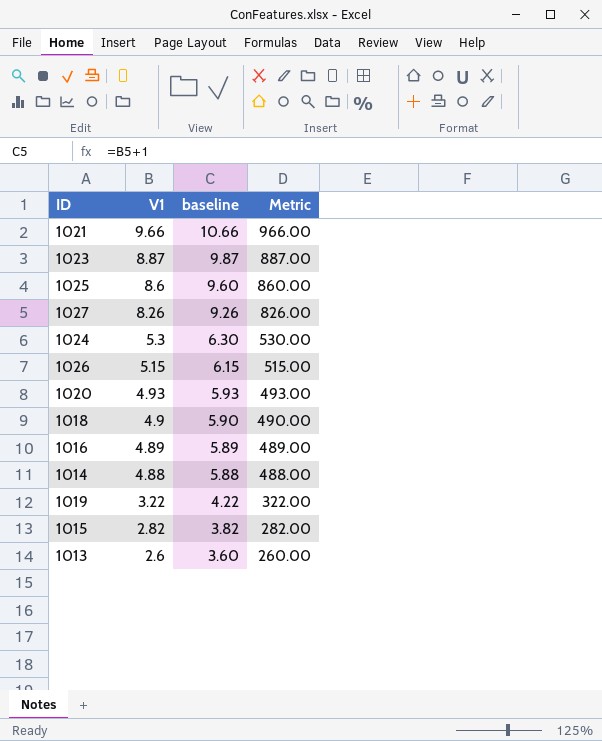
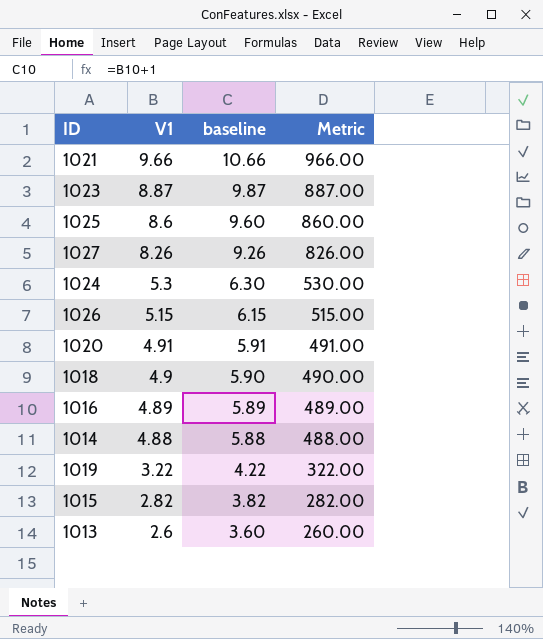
1020 | V1: 4.93 -> 4.91
1020 | baseline: 5.93 -> 5.91
1020 | Metric: 493.00 -> 491.00

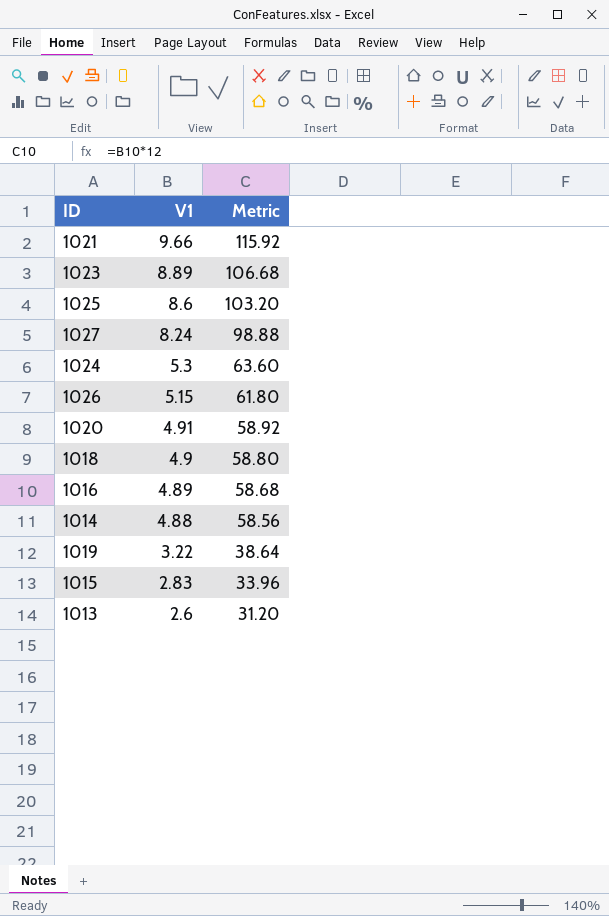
column baseline | formula: [V1] + 1 -> none
column Metric | formula: [V1] * 100 -> [V1] * 12
1023 | V1: 8.87 -> 8.89
1027 | V1: 8.26 -> 8.24
1015 | V1: 2.82 -> 2.83

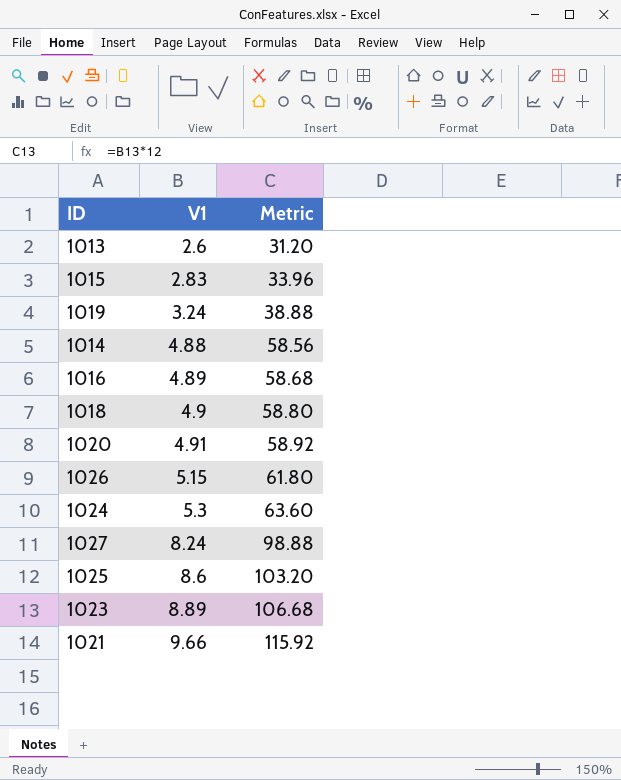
row order: V1 descending -> V1 ascending
1019 | V1: 3.22 -> 3.24
1019 | Metric: 38.64 -> 38.88

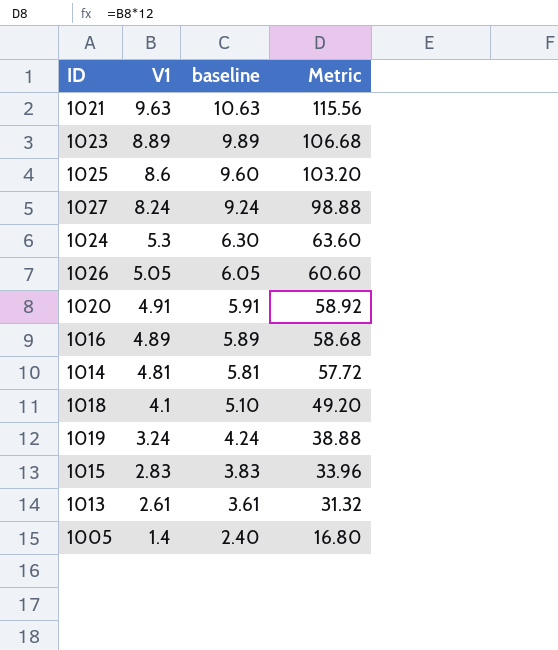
row order: V1 ascending -> V1 descending
column baseline | formula: none -> [V1] + 1
1021 | V1: 9.66 -> 9.63
1021 | Metric: 115.92 -> 115.56
1026 | V1: 5.15 -> 5.05
1026 | Metric: 61.80 -> 60.60
1014 | V1: 4.88 -> 4.81
1014 | Metric: 58.56 -> 57.72
1018 | V1: 4.9 -> 4.1
1018 | Metric: 58.80 -> 49.20
1013 | V1: 2.6 -> 2.61
1013 | Metric: 31.20 -> 31.32
row 1005: none -> 1.4 | 2.40 | 16.80

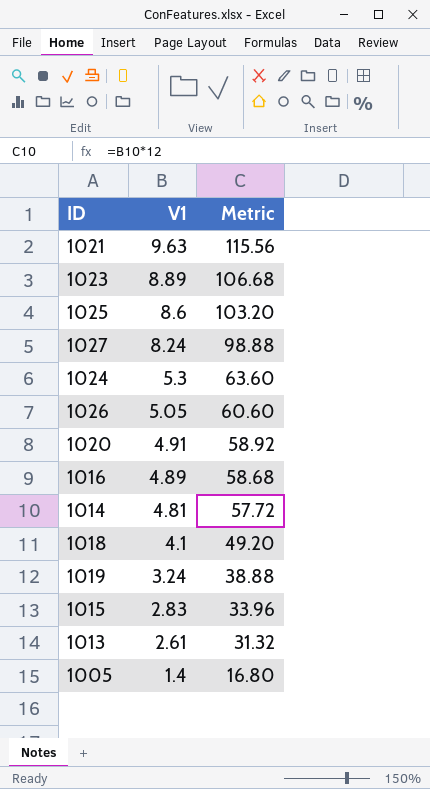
column baseline | formula: [V1] + 1 -> none

